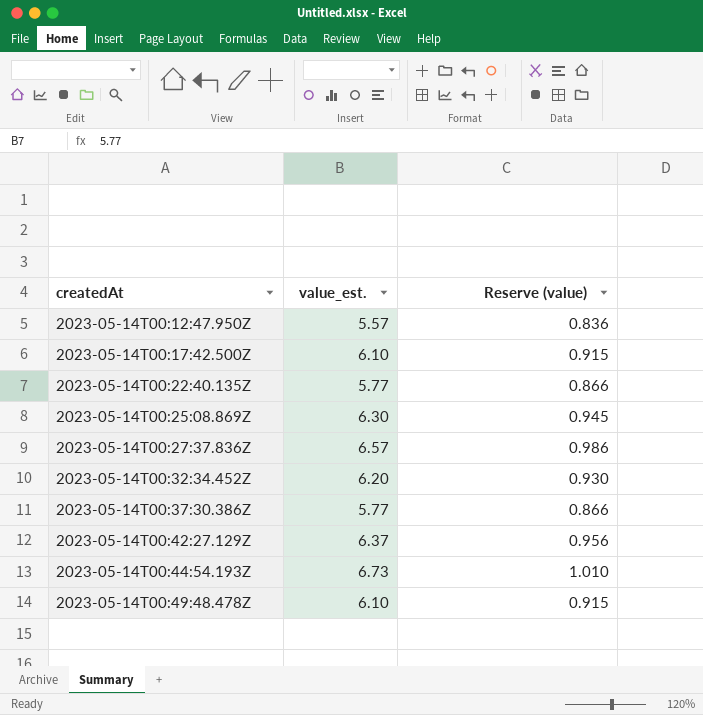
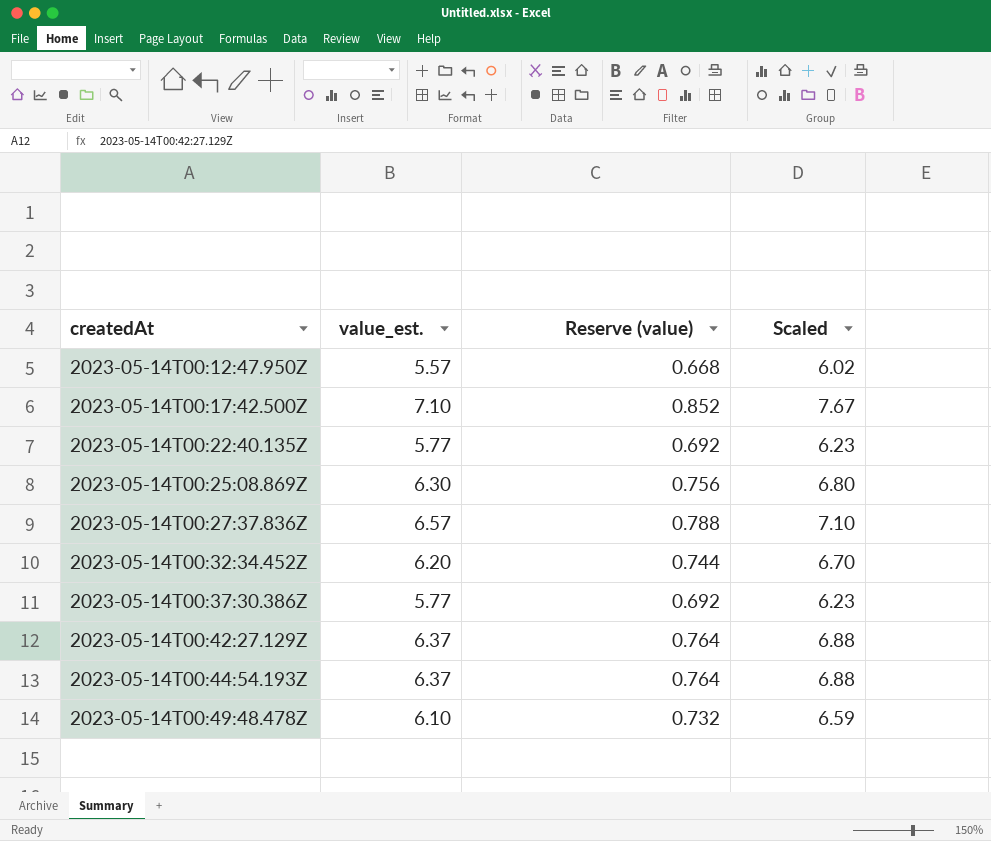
column Reserve (value) | formula: [value_est.] * 0.15 -> [value_est.] * 0.12
column Scaled | formula: none -> [value_est.] * 1.08
2023-05-14T00:17:42.500Z | value_est.: 6.10 -> 7.10
2023-05-14T00:44:54.193Z | value_est.: 6.73 -> 6.37

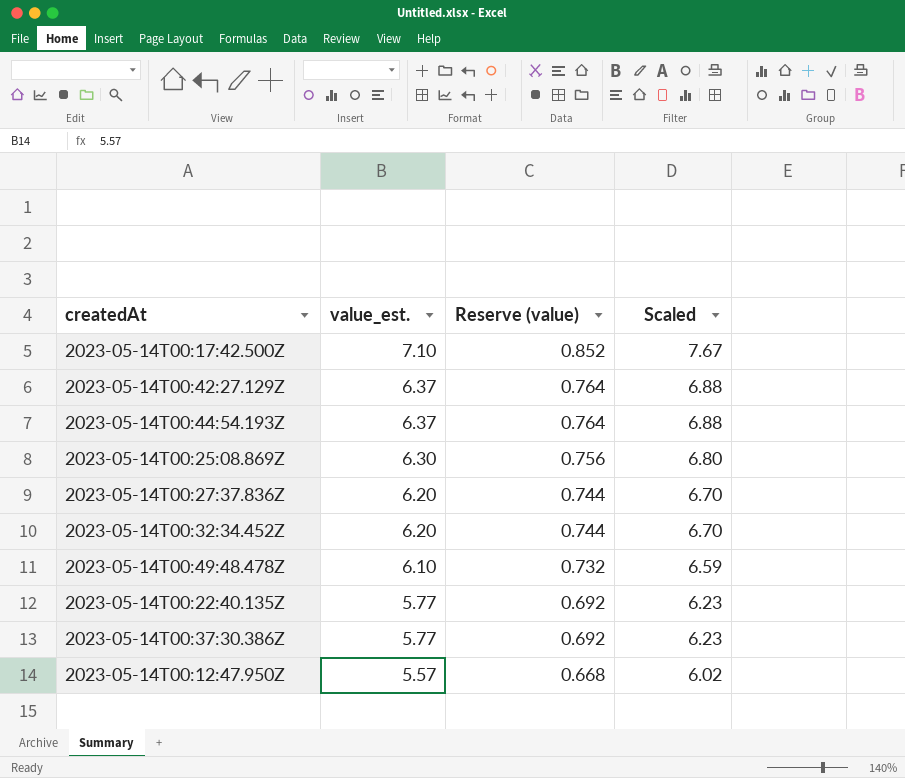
row order: createdAt ascending -> value_est. descending
2023-05-14T00:27:37.836Z | value_est.: 6.57 -> 6.20
2023-05-14T00:27:37.836Z | Reserve (value): 0.788 -> 0.744
2023-05-14T00:27:37.836Z | Scaled: 7.10 -> 6.70

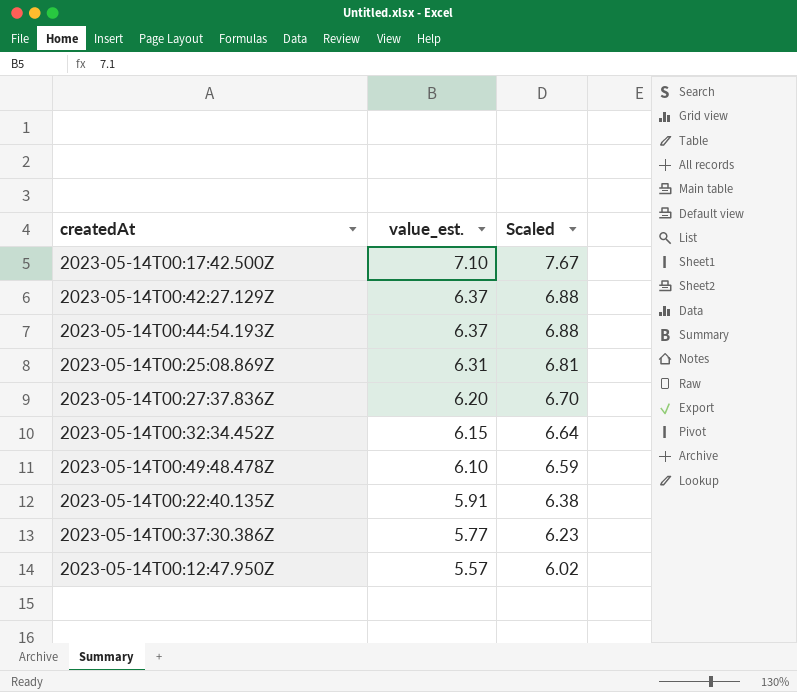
column Reserve (value) | formula: [value_est.] * 0.12 -> none
2023-05-14T00:25:08.869Z | value_est.: 6.30 -> 6.31
2023-05-14T00:25:08.869Z | Scaled: 6.80 -> 6.81
2023-05-14T00:32:34.452Z | value_est.: 6.20 -> 6.15
2023-05-14T00:32:34.452Z | Scaled: 6.70 -> 6.64
2023-05-14T00:22:40.135Z | value_est.: 5.77 -> 5.91
2023-05-14T00:22:40.135Z | Scaled: 6.23 -> 6.38

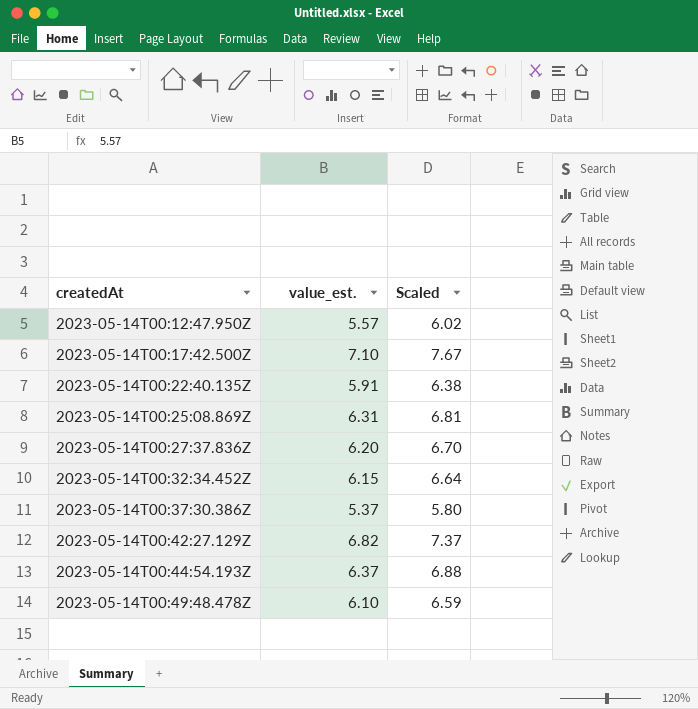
row order: value_est. descending -> createdAt ascending
2023-05-14T00:37:30.386Z | value_est.: 5.77 -> 5.37
2023-05-14T00:37:30.386Z | Scaled: 6.23 -> 5.80
2023-05-14T00:42:27.129Z | value_est.: 6.37 -> 6.82
2023-05-14T00:42:27.129Z | Scaled: 6.88 -> 7.37

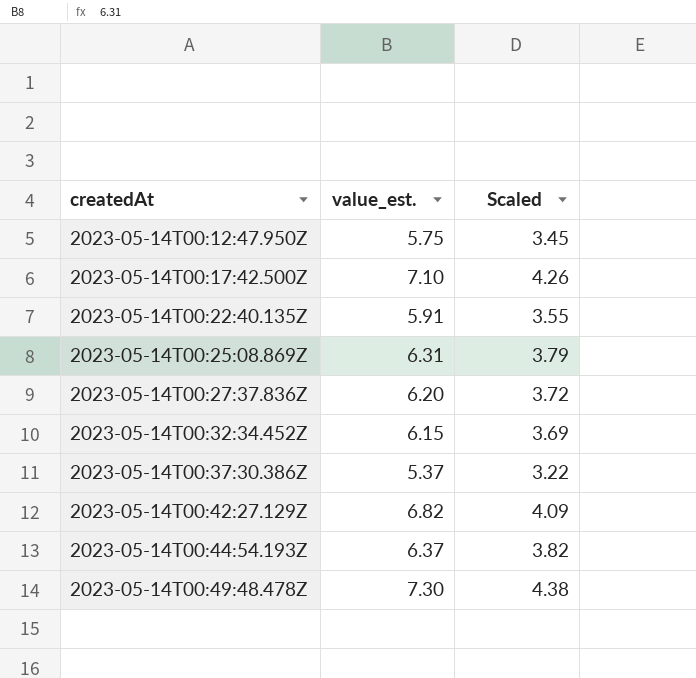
column Scaled | formula: [value_est.] * 1.08 -> [value_est.] * 0.6
2023-05-14T00:12:47.950Z | value_est.: 5.57 -> 5.75
2023-05-14T00:49:48.478Z | value_est.: 6.10 -> 7.30

